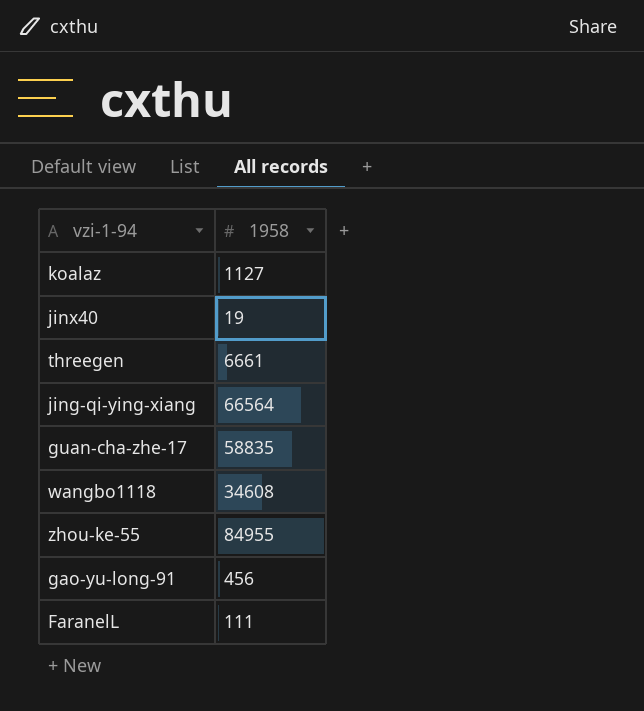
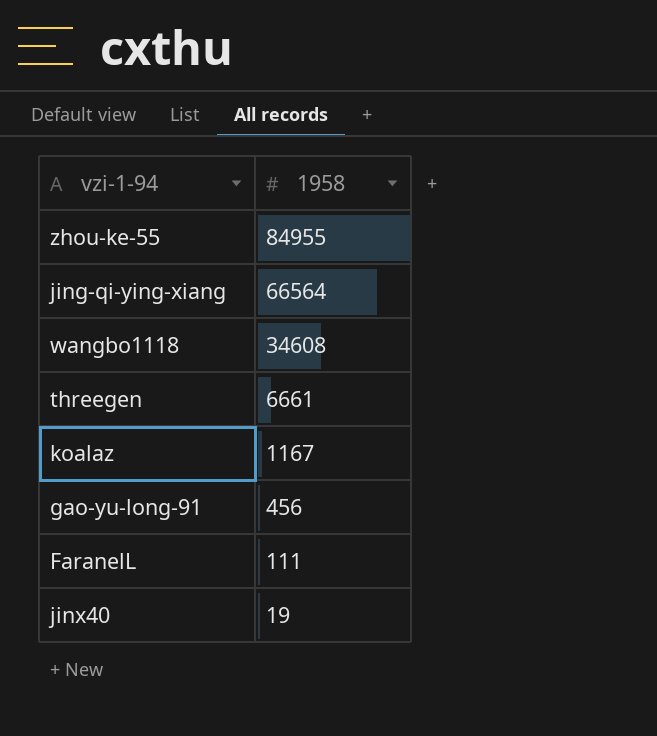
row order: none -> 1958 descending
row guan-cha-zhe-17: 58835 -> none
koalaz | 1958: 1127 -> 1167

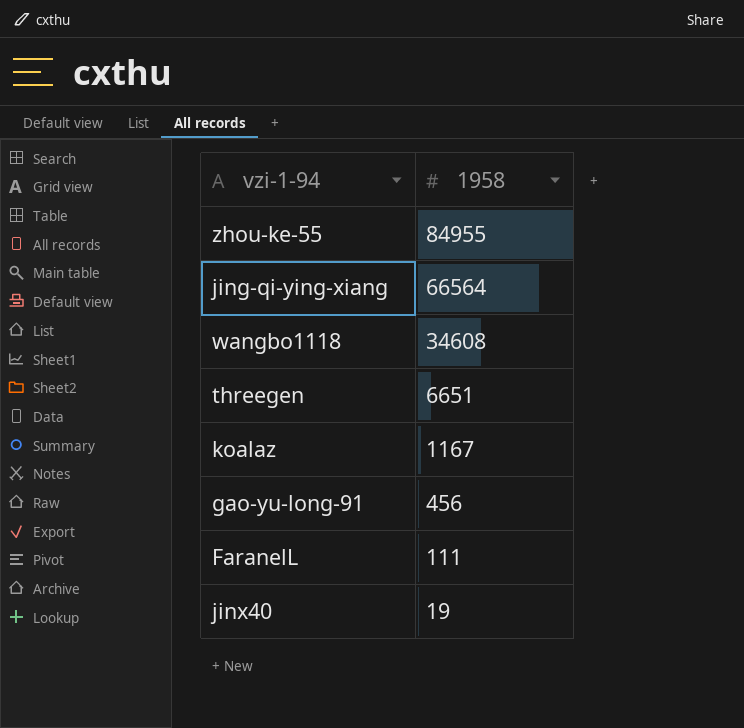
threegen | 1958: 6661 -> 6651

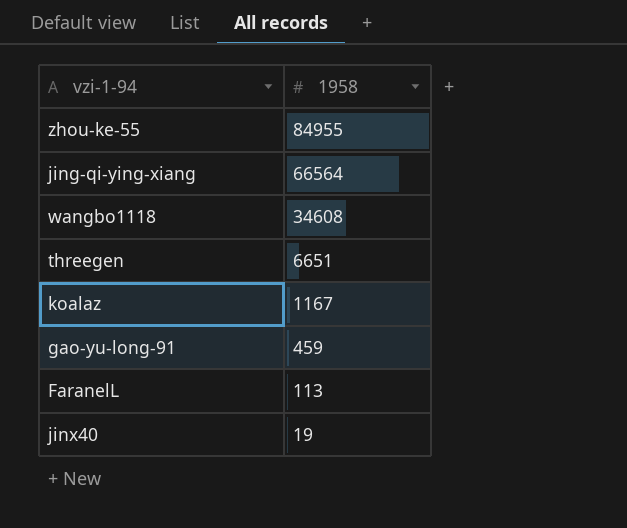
gao-yu-long-91 | 1958: 456 -> 459
FaranelL | 1958: 111 -> 113

